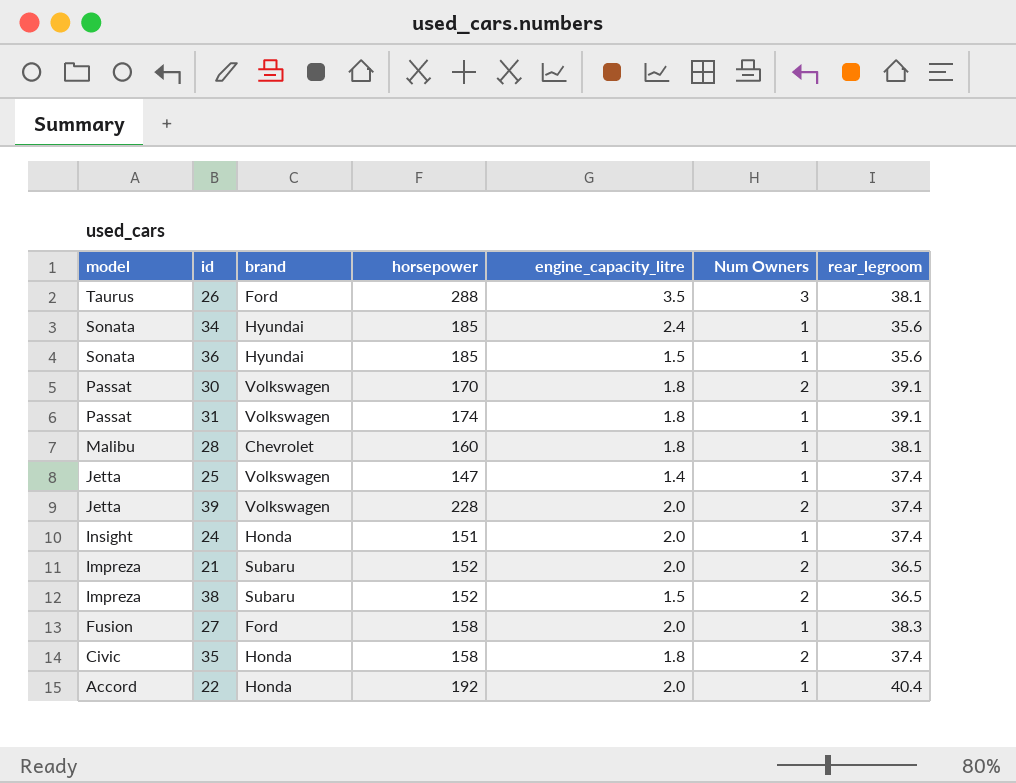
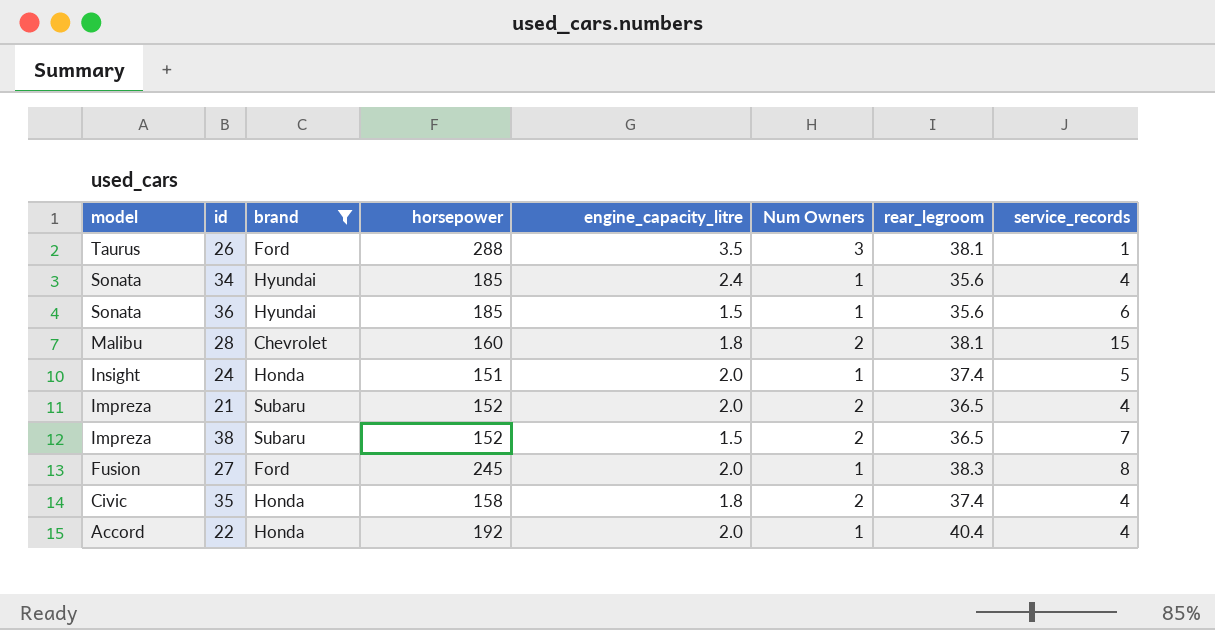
filter: none -> brand != Volkswagen
column service_records | position: none -> 8
28 | Num Owners: 1 -> 2
27 | horsepower: 158 -> 245

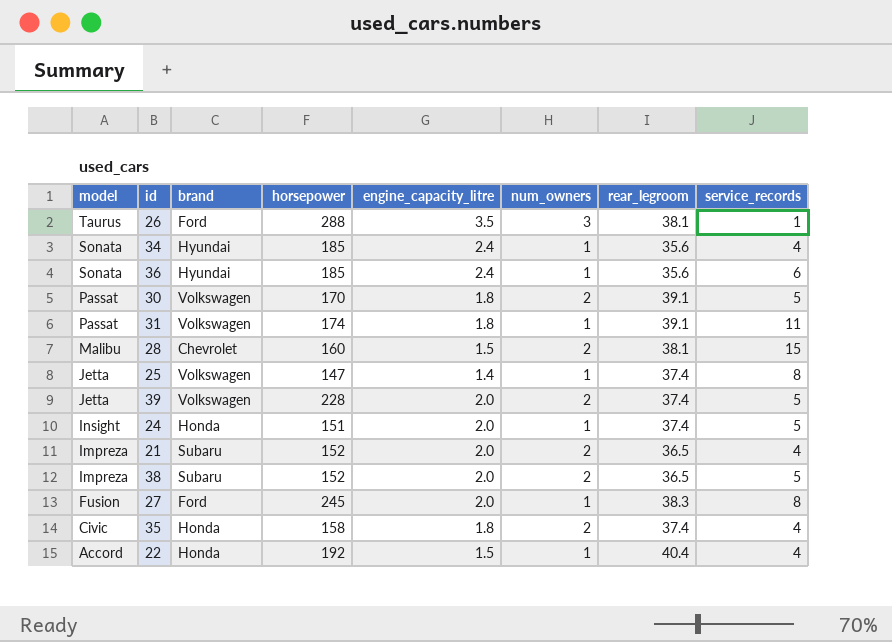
filter: brand != Volkswagen -> none
column name: Num Owners -> num_owners
36 | engine_capacity_litre: 1.5 -> 2.4
28 | engine_capacity_litre: 1.8 -> 1.5
38 | engine_capacity_litre: 1.5 -> 2.0
38 | service_records: 7 -> 5
22 | engine_capacity_litre: 2.0 -> 1.5

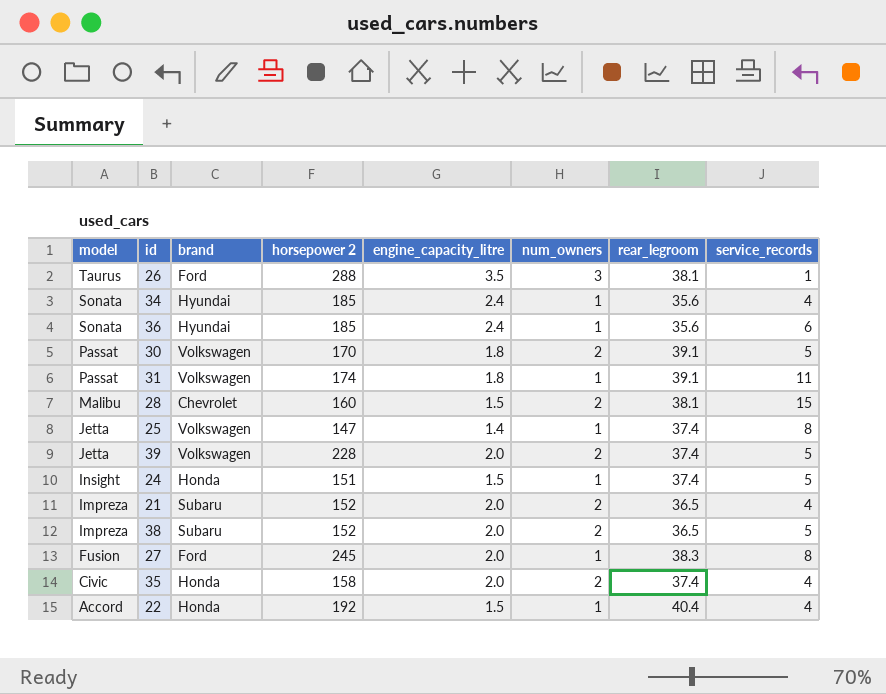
column name: horsepower -> horsepower 2
24 | engine_capacity_litre: 2.0 -> 1.5
35 | engine_capacity_litre: 1.8 -> 2.0

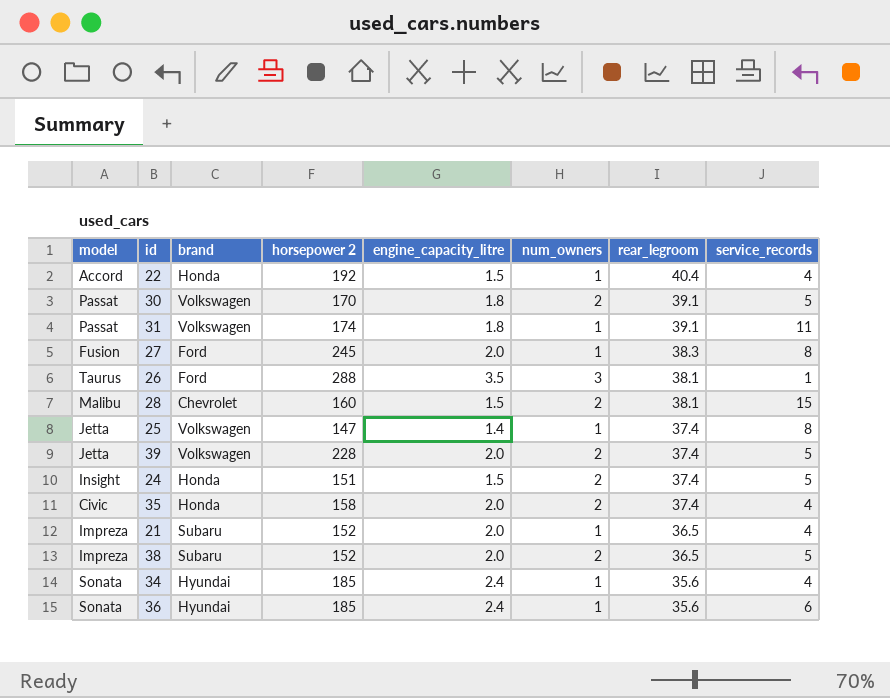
row order: model descending -> rear_legroom descending
24 | num_owners: 1 -> 2
21 | num_owners: 2 -> 1

